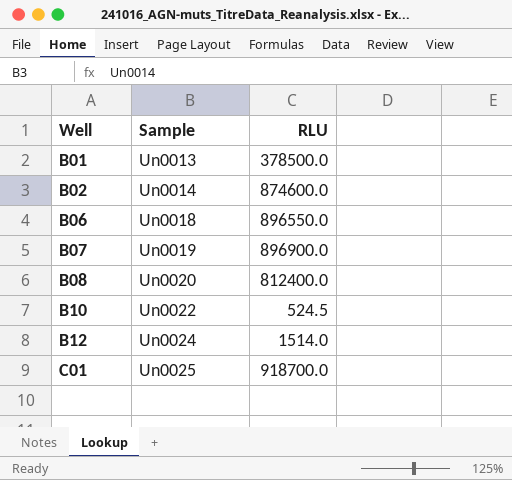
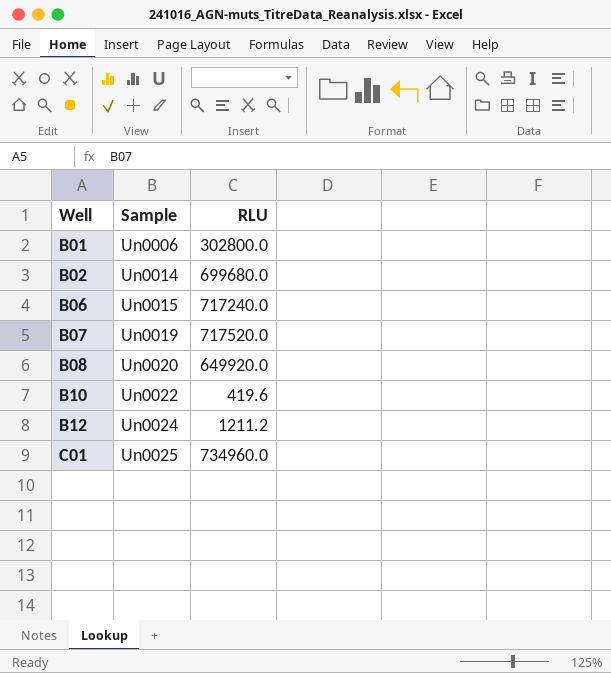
B01 | Sample: Un0013 -> Un0006
B01 | RLU: 378500.0 -> 302800.0
B02 | RLU: 874600.0 -> 699680.0
B06 | Sample: Un0018 -> Un0015
B06 | RLU: 896550.0 -> 717240.0
B07 | RLU: 896900.0 -> 717520.0
B08 | RLU: 812400.0 -> 649920.0
B10 | RLU: 524.5 -> 419.6
B12 | RLU: 1514.0 -> 1211.2
C01 | RLU: 918700.0 -> 734960.0

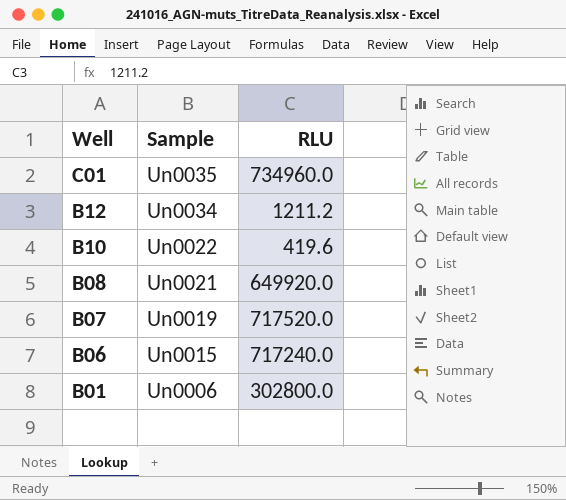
row order: Well ascending -> Well descending
row B02: Un0014 | 699680.0 -> none
C01 | Sample: Un0025 -> Un0035
B12 | Sample: Un0024 -> Un0034
B08 | Sample: Un0020 -> Un0021

